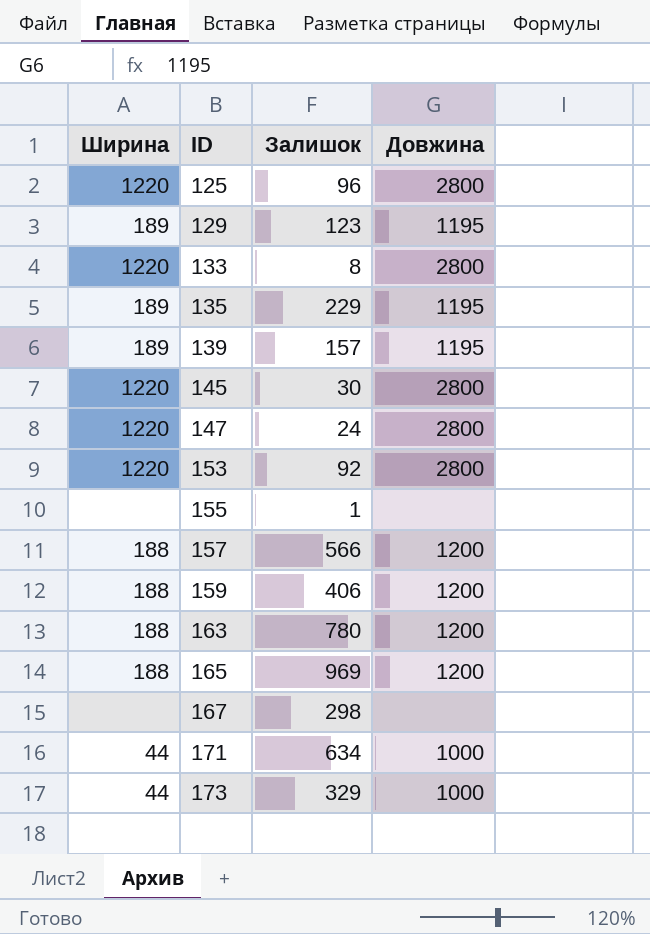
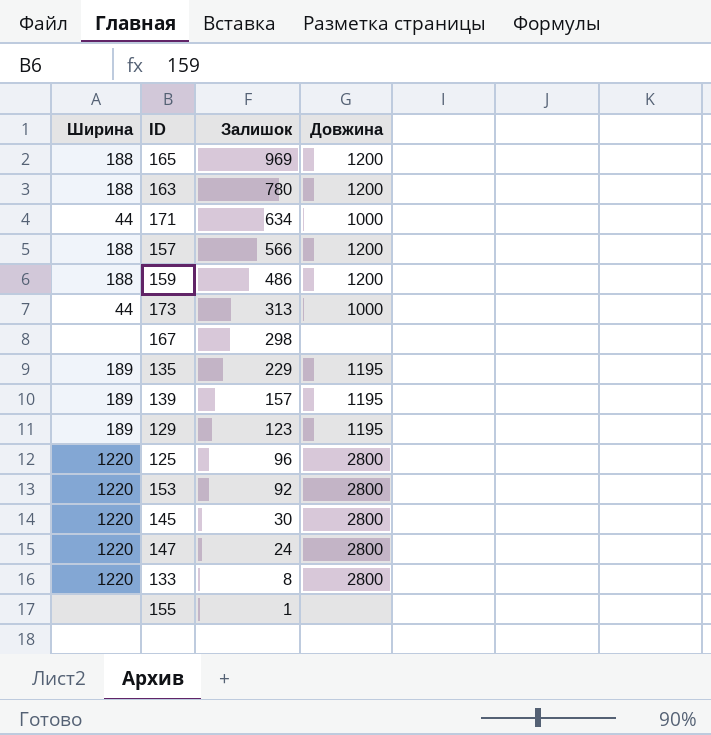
row order: ID ascending -> Залишок descending
159 | Залишок: 406 -> 486
173 | Залишок: 329 -> 313

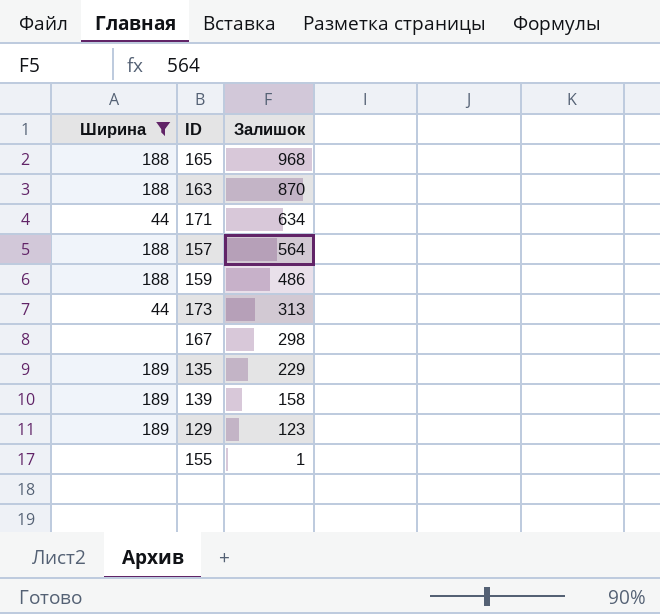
filter: none -> Ширина != 1220
column Довжина | position: 4 -> none
165 | Залишок: 969 -> 968
163 | Залишок: 780 -> 870
157 | Залишок: 566 -> 564
139 | Залишок: 157 -> 158

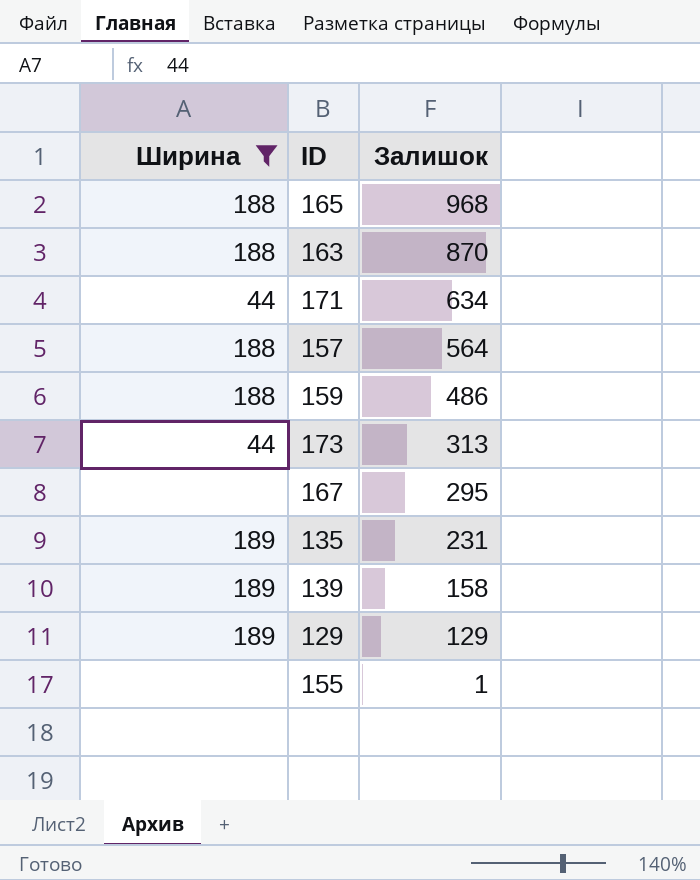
167 | Залишок: 298 -> 295
135 | Залишок: 229 -> 231
129 | Залишок: 123 -> 129

